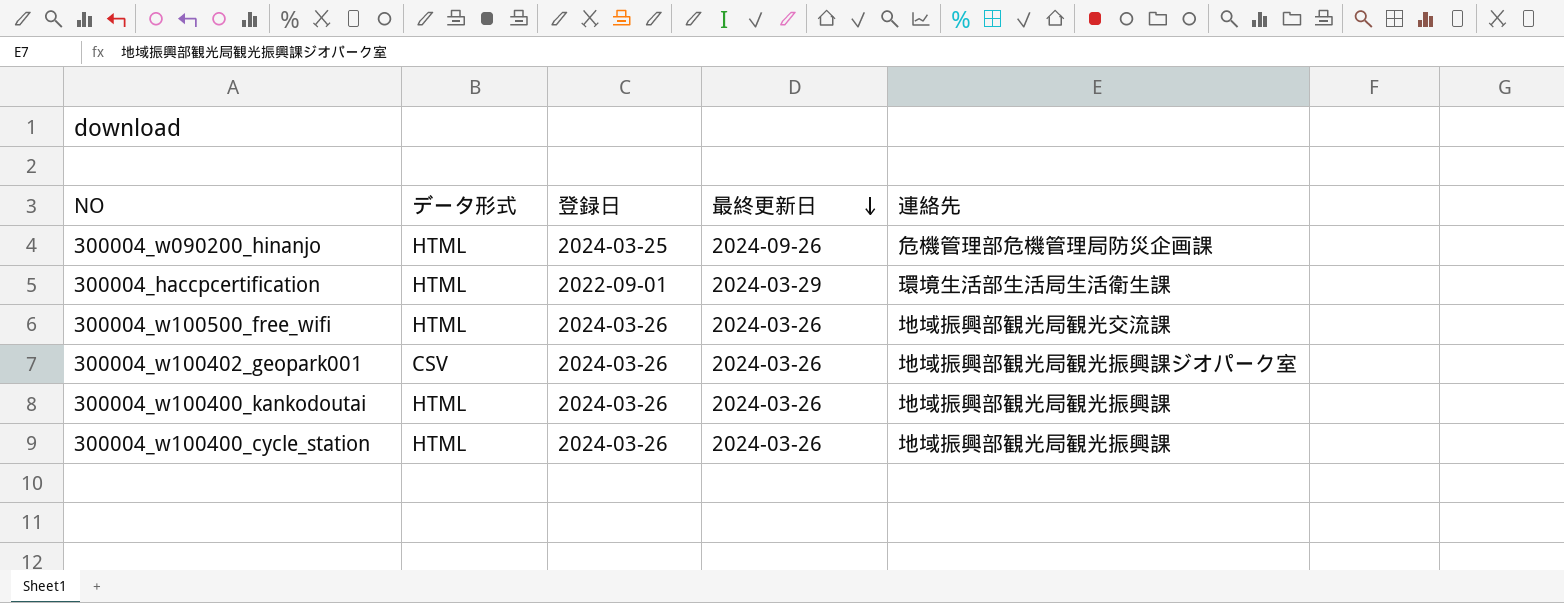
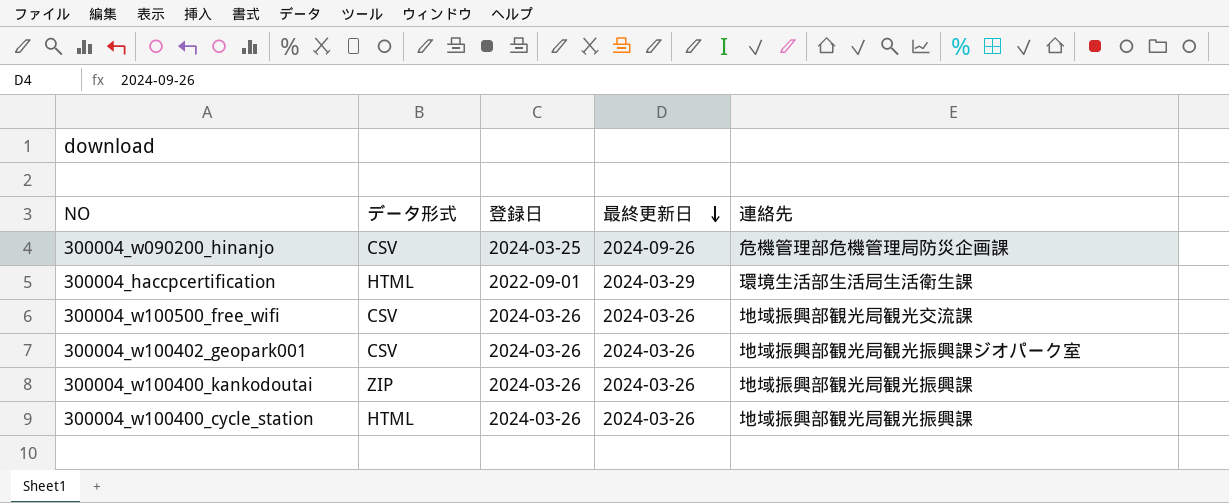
300004_w090200_hinanjo | データ形式: HTML -> CSV
300004_w100500_free_wifi | データ形式: HTML -> CSV
300004_w100400_kankodoutai | データ形式: HTML -> ZIP

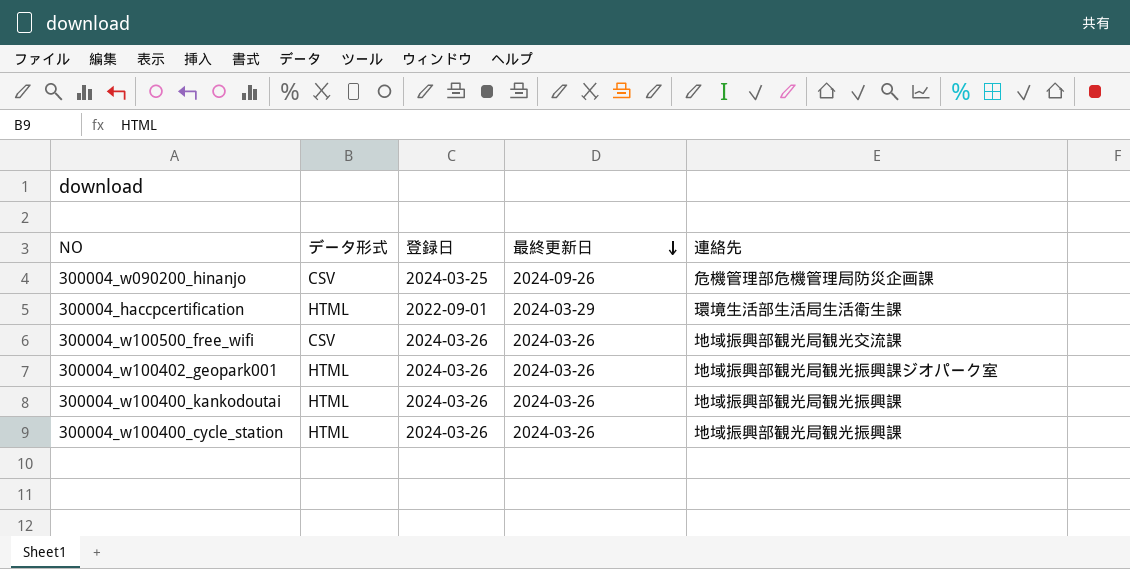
300004_w100402_geopark001 | データ形式: CSV -> HTML
300004_w100400_kankodoutai | データ形式: ZIP -> HTML

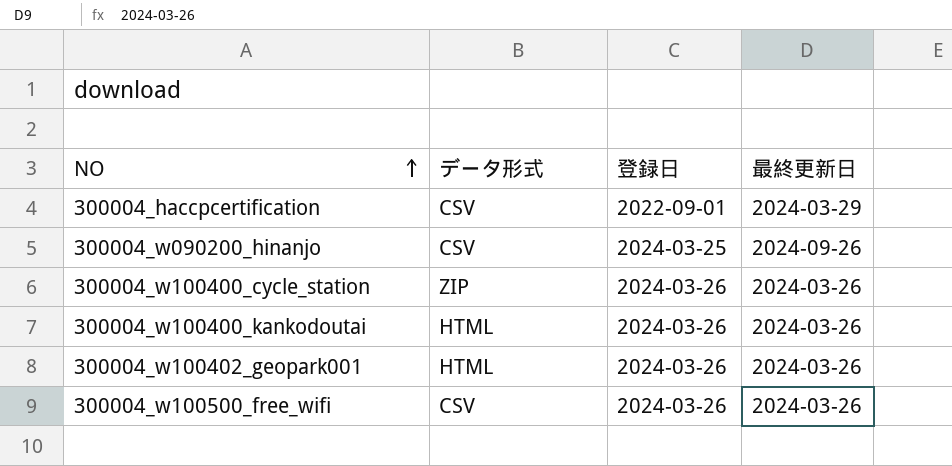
row order: 最終更新日 descending -> NO ascending
column 連絡先 | position: 5 -> none
300004_haccpcertification | データ形式: HTML -> CSV
300004_w100400_cycle_station | データ形式: HTML -> ZIP

